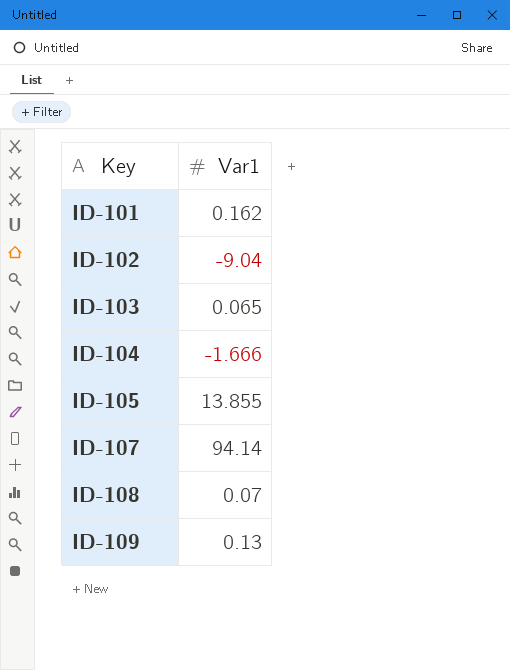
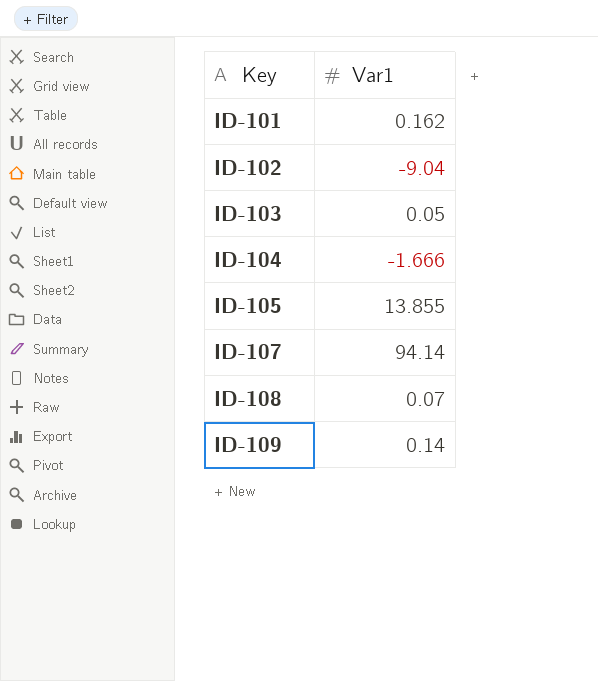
ID-103 | Var1: 0.065 -> 0.05
ID-109 | Var1: 0.13 -> 0.14

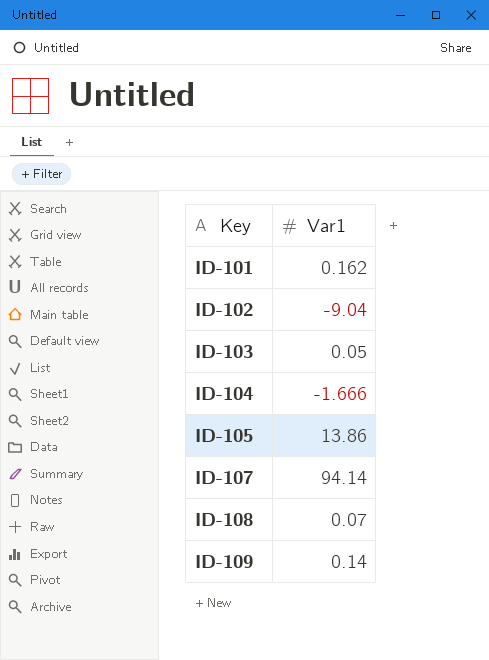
ID-105 | Var1: 13.855 -> 13.86

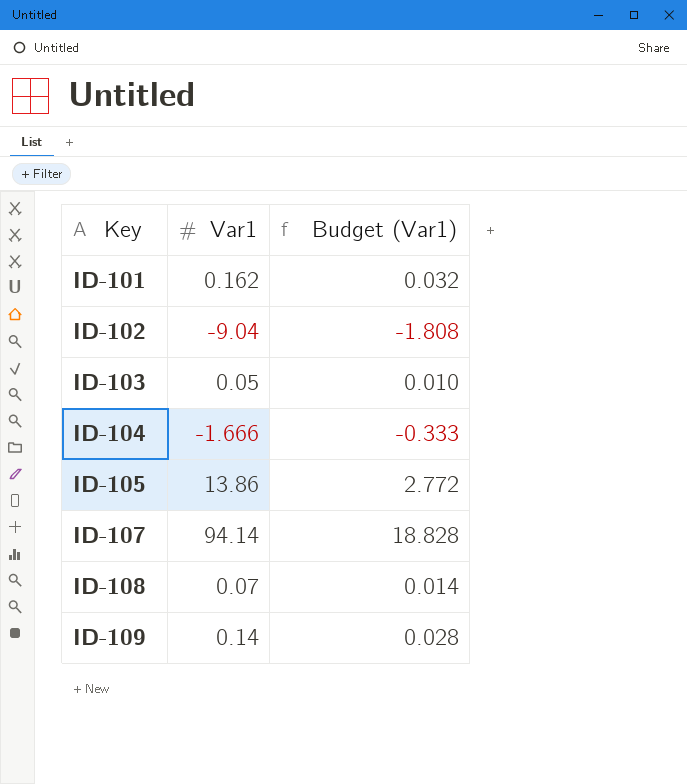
column Budget (Var1) | formula: none -> [Var1] * 0.2

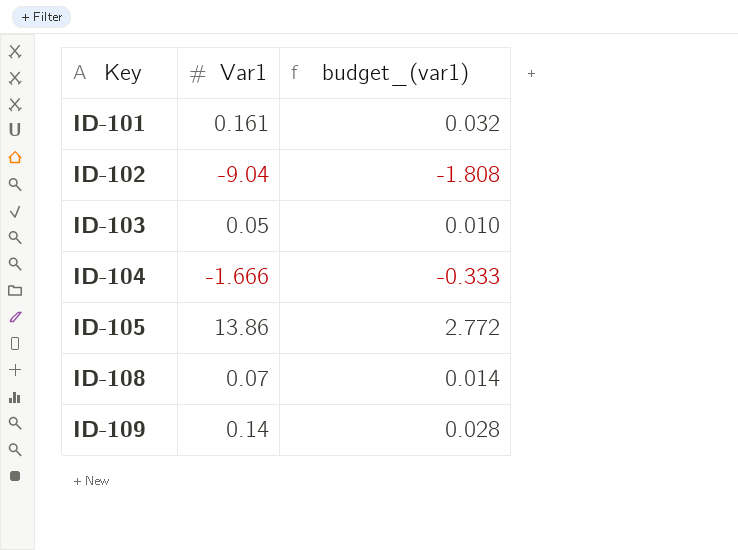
column name: Budget (Var1) -> budget_(var1)
row ID-107: 94.14 | 18.828 -> none
ID-101 | Var1: 0.162 -> 0.161

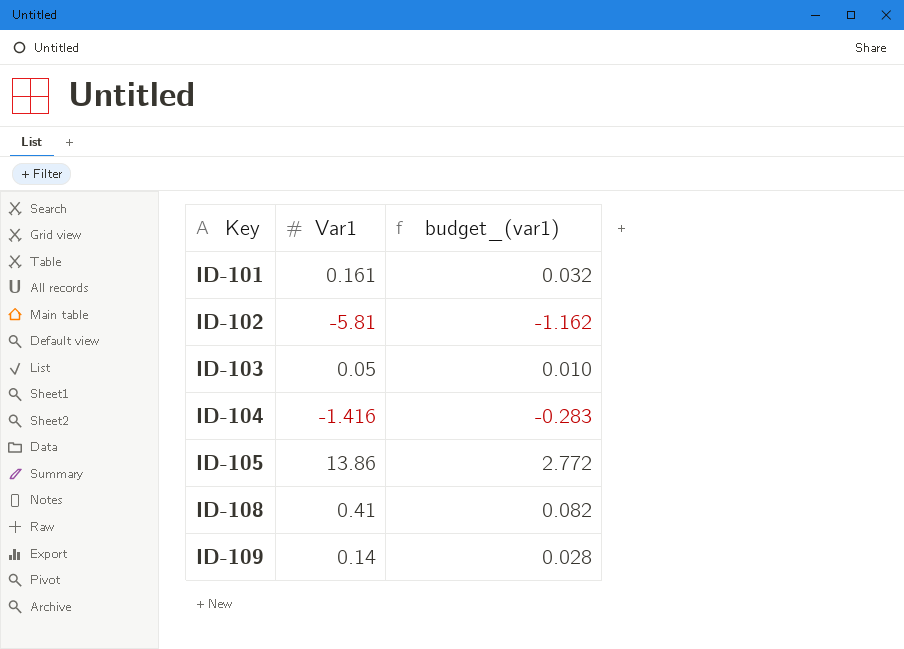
ID-102 | Var1: -9.04 -> -5.81
ID-102 | budget_(var1): -1.808 -> -1.162
ID-104 | Var1: -1.666 -> -1.416
ID-104 | budget_(var1): -0.333 -> -0.283
ID-108 | Var1: 0.07 -> 0.41
ID-108 | budget_(var1): 0.014 -> 0.082

